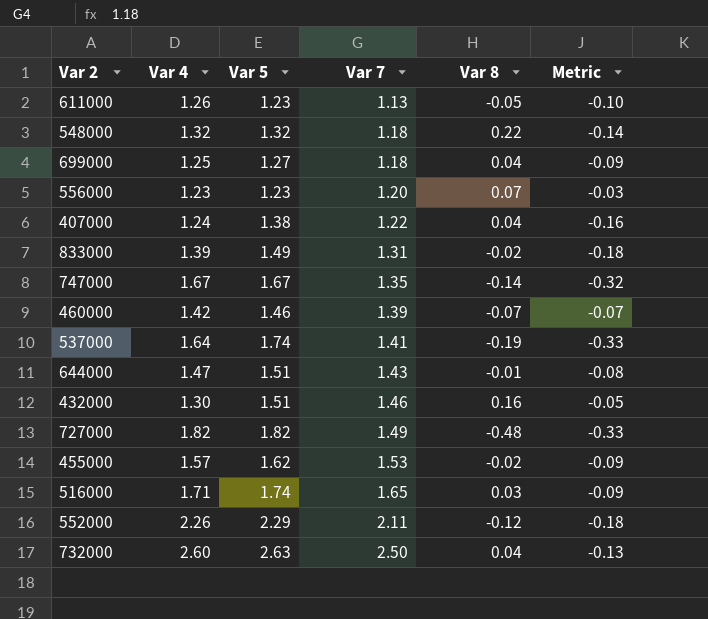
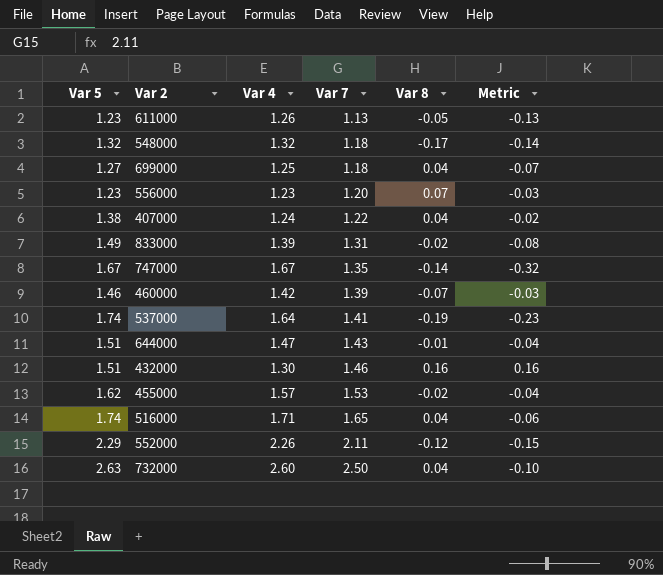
column Var 5 | position: 3 -> 1
column Metric | formula: [Var 7] - [Var 5] -> [Var 7] - [Var 4]
row 727000: 1.82 | 1.82 | 1.49 | -0.48 | -0.33 -> none
548000 | Var 8: 0.22 -> -0.17
516000 | Var 8: 0.03 -> 0.04

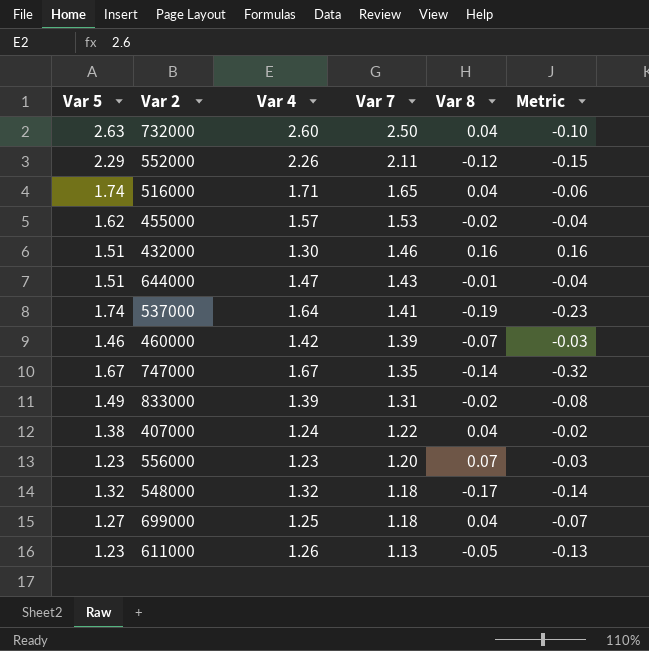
row order: Var 7 ascending -> Var 7 descending

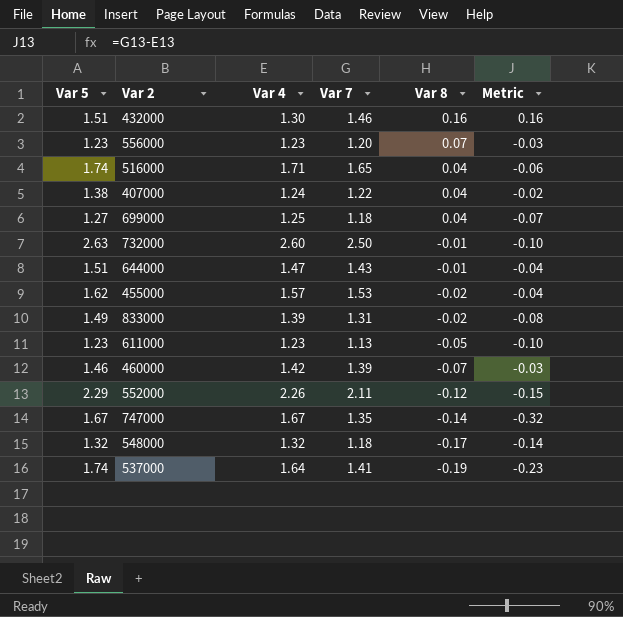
row order: Var 7 descending -> Var 8 descending
732000 | Var 8: 0.04 -> -0.01
611000 | Var 4: 1.26 -> 1.23
611000 | Metric: -0.13 -> -0.10

